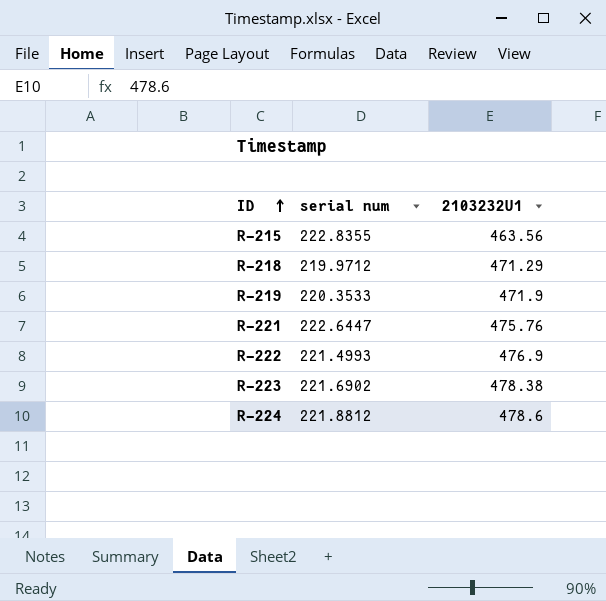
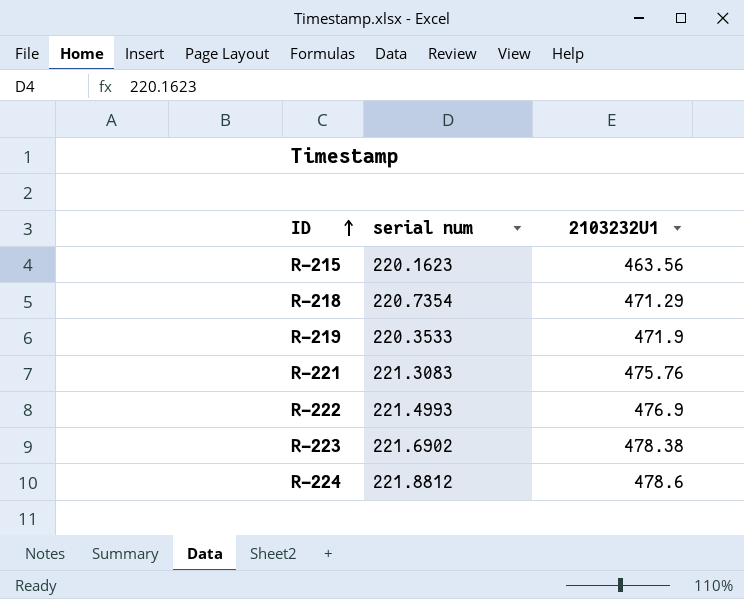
R-215 | serial num: 222.8355 -> 220.1623
R-218 | serial num: 219.9712 -> 220.7354
R-221 | serial num: 222.6447 -> 221.3083

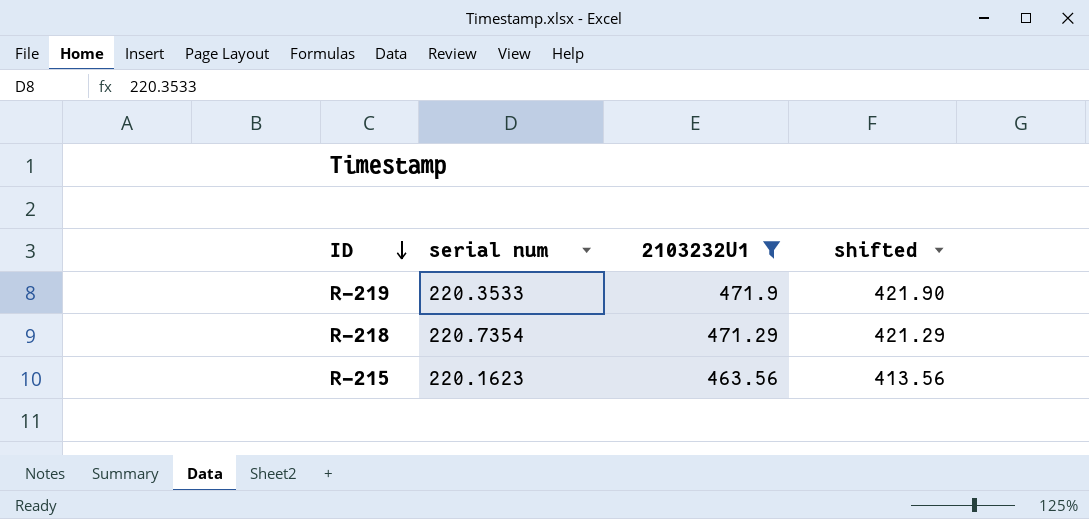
filter: none -> 2103232U1 <= 471.9
row order: ID ascending -> ID descending
column shifted | formula: none -> [2103232U1] - 50

